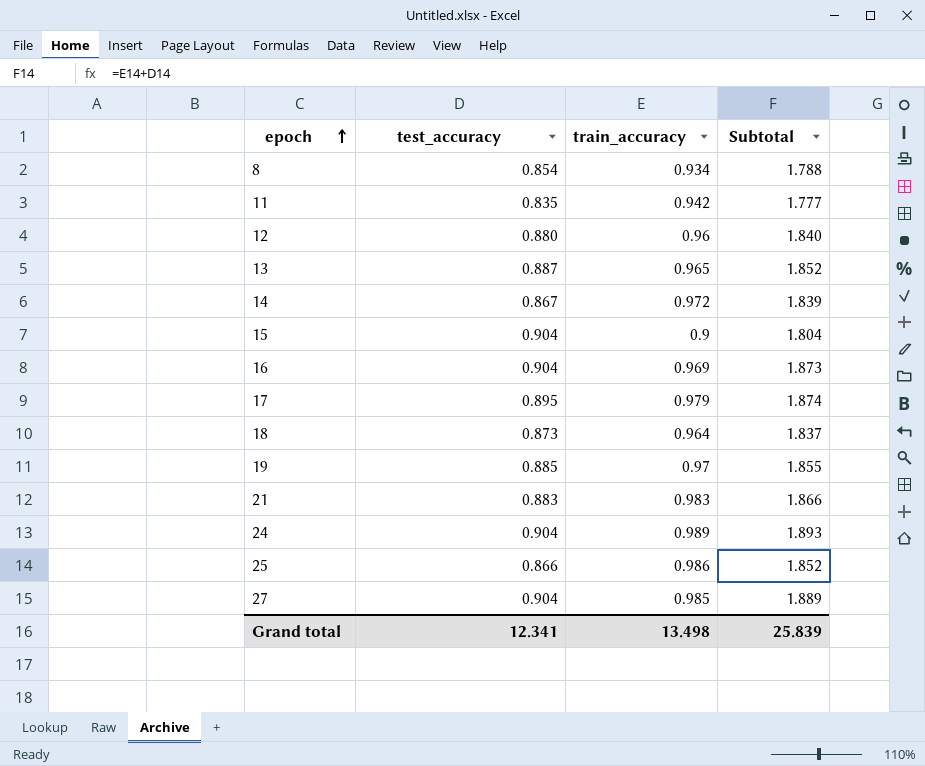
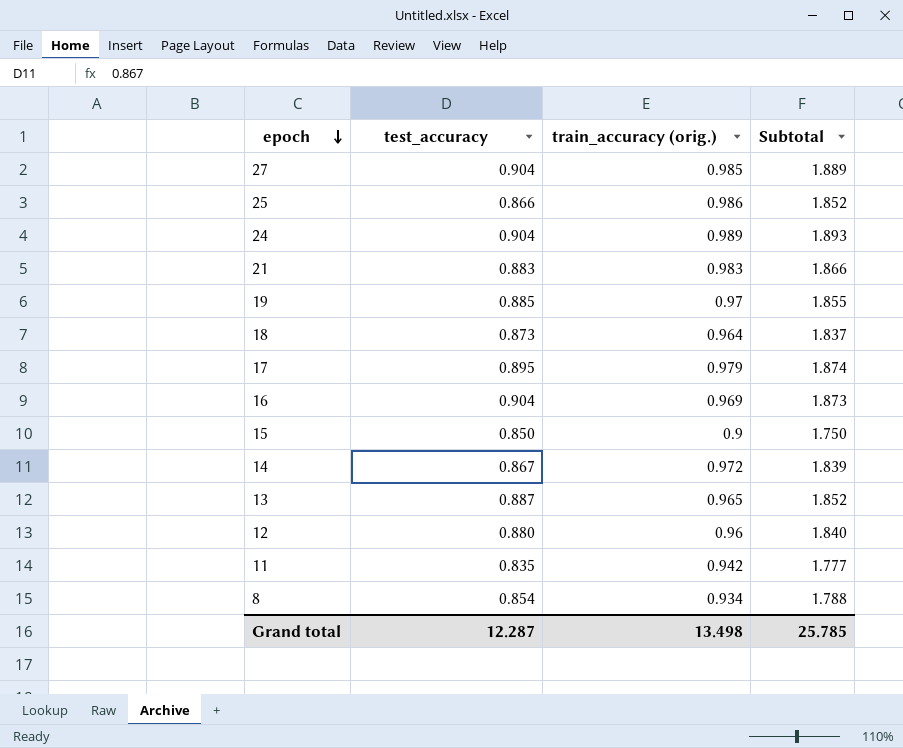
row order: epoch ascending -> epoch descending
column name: train_accuracy -> train_accuracy (orig.)
15 | test_accuracy: 0.904 -> 0.850
15 | Subtotal: 1.804 -> 1.750
Grand total | test_accuracy: 12.341 -> 12.287
Grand total | Subtotal: 25.839 -> 25.785

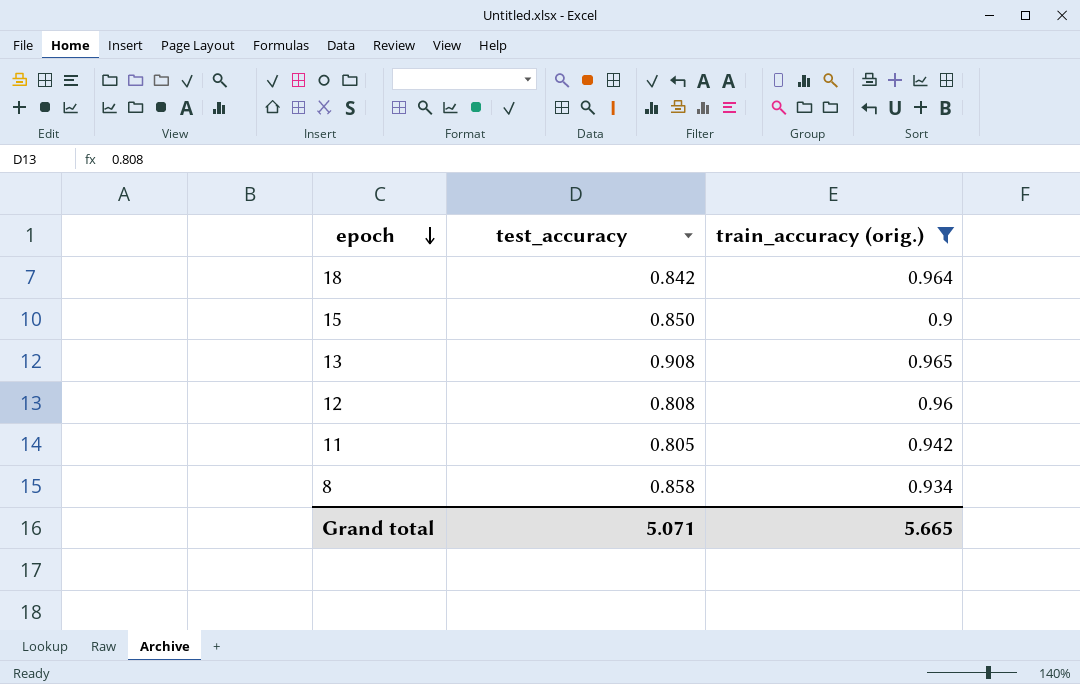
filter: none -> train_accuracy (orig.) <= 0.965
column Subtotal | formula: [test_accuracy] + [train_accuracy (orig.)] -> none
18 | test_accuracy: 0.873 -> 0.842
13 | test_accuracy: 0.887 -> 0.908
12 | test_accuracy: 0.880 -> 0.808
11 | test_accuracy: 0.835 -> 0.805
8 | test_accuracy: 0.854 -> 0.858
Grand total | test_accuracy: 12.287 -> 5.071
Grand total | train_accuracy (orig.): 13.498 -> 5.665

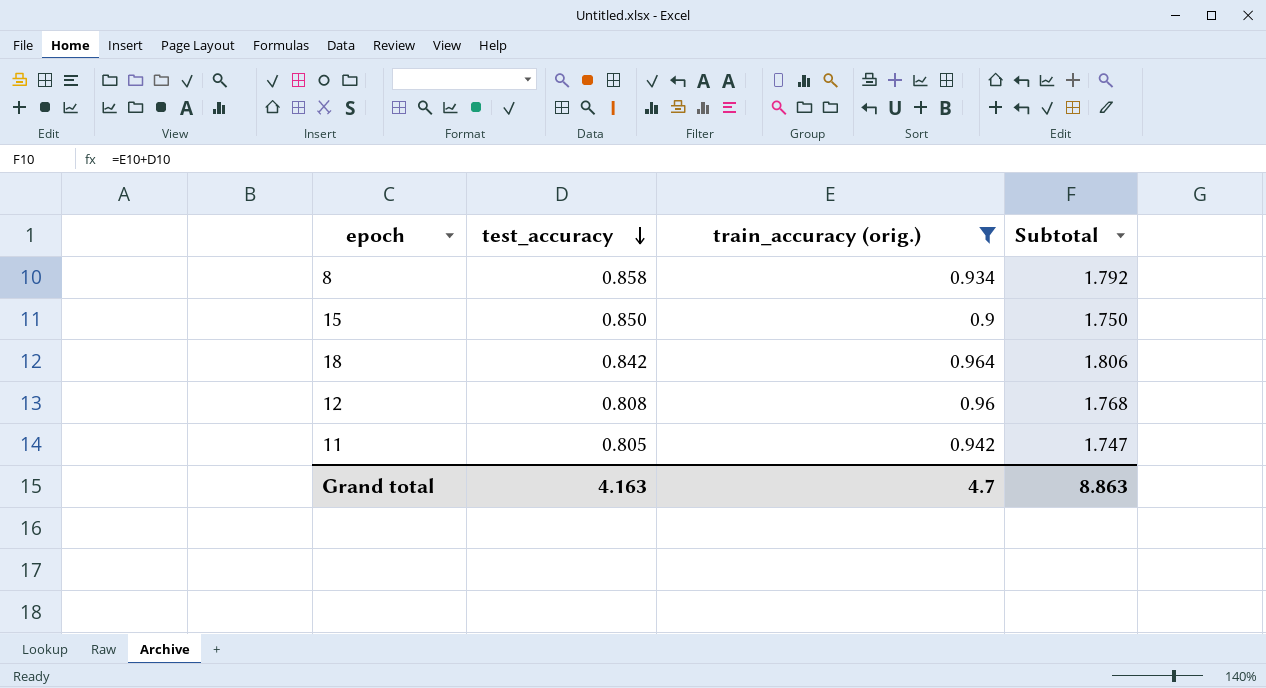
row order: epoch descending -> test_accuracy descending
column Subtotal | formula: none -> [test_accuracy] + [train_accuracy (orig.)]
row 13: 0.908 | 0.965 -> none
Grand total | test_accuracy: 5.071 -> 4.163
Grand total | train_accuracy (orig.): 5.665 -> 4.7

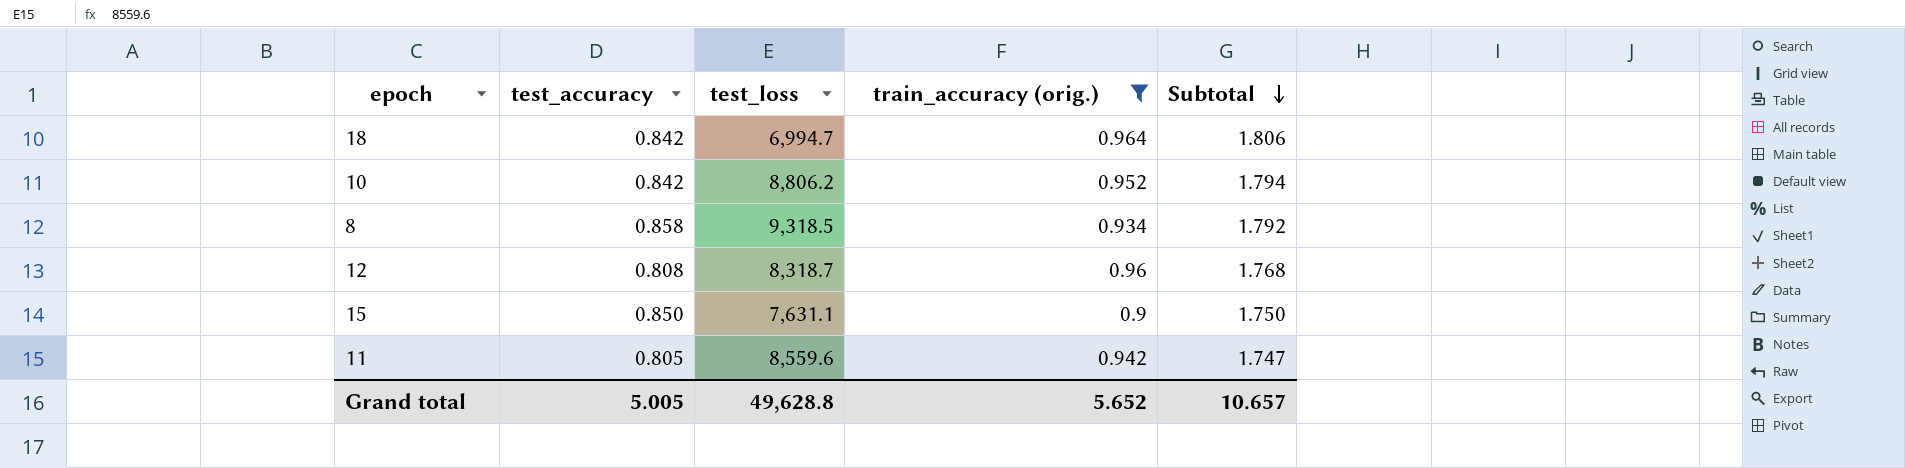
row order: test_accuracy descending -> Subtotal descending
column test_loss | position: none -> 3
row 10: none -> 0.842 | 8,806.2 | 0.952 | 1.794
Grand total | test_accuracy: 4.163 -> 5.005
Grand total | train_accuracy (orig.): 4.7 -> 5.652
Grand total | Subtotal: 8.863 -> 10.657

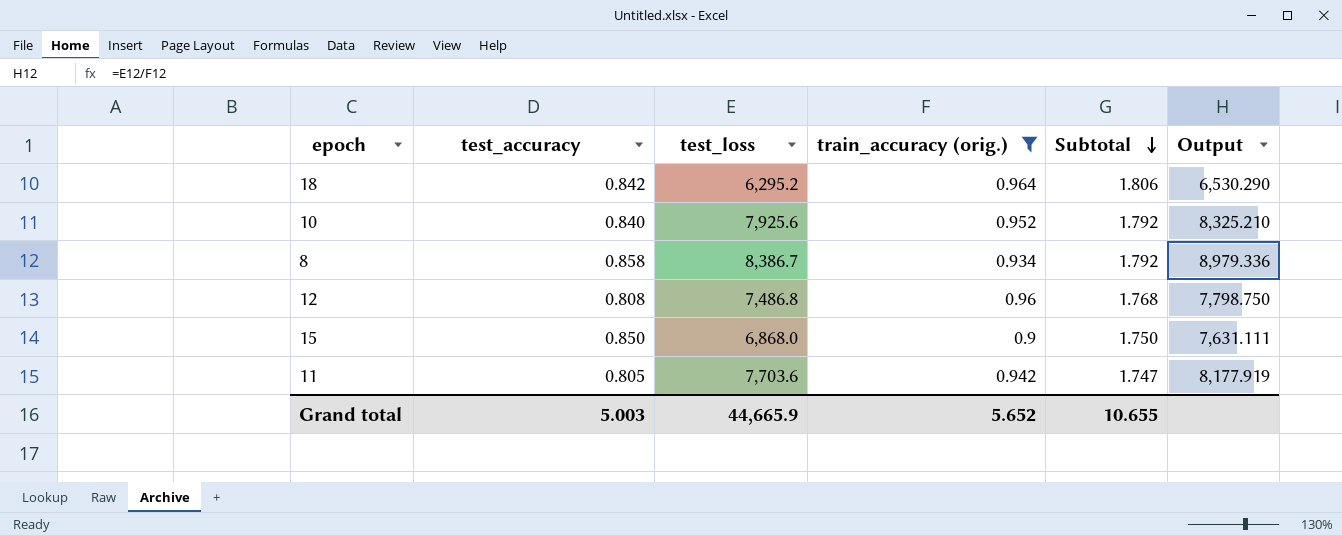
column Output | formula: none -> [test_loss] / [train_accuracy (orig.)]
18 | test_loss: 6,994.7 -> 6,295.2
10 | test_accuracy: 0.842 -> 0.840
10 | test_loss: 8,806.2 -> 7,925.6
10 | Subtotal: 1.794 -> 1.792
8 | test_loss: 9,318.5 -> 8,386.7
12 | test_loss: 8,318.7 -> 7,486.8
15 | test_loss: 7,631.1 -> 6,868.0
11 | test_loss: 8,559.6 -> 7,703.6
Grand total | test_accuracy: 5.005 -> 5.003
Grand total | test_loss: 49,628.8 -> 44,665.9
Grand total | Subtotal: 10.657 -> 10.655

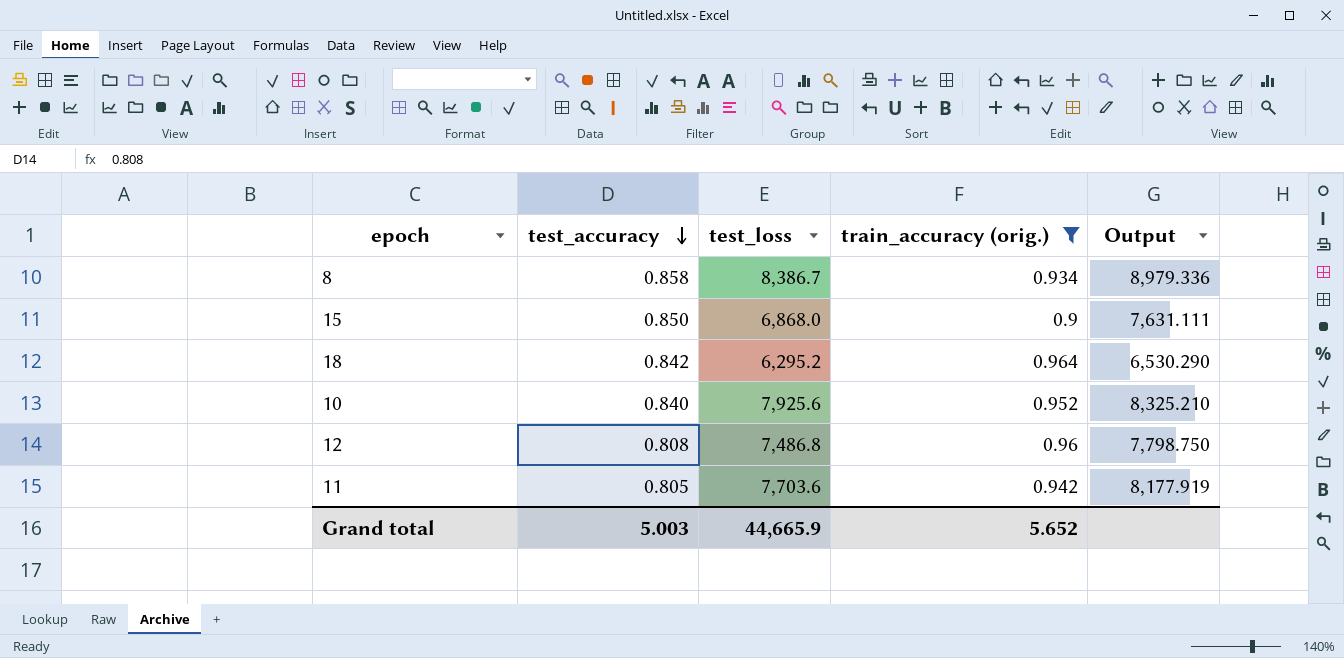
row order: Subtotal descending -> test_accuracy descending
column Subtotal | formula: [test_accuracy] + [train_accuracy (orig.)] -> none

